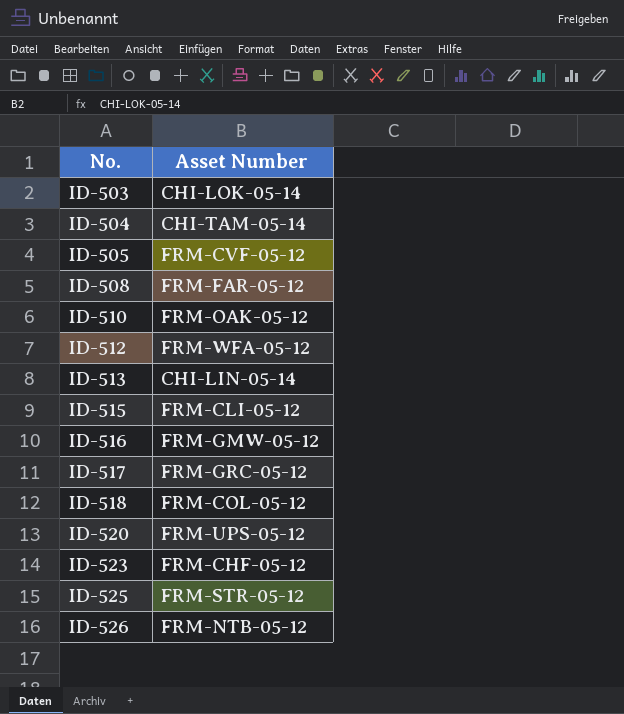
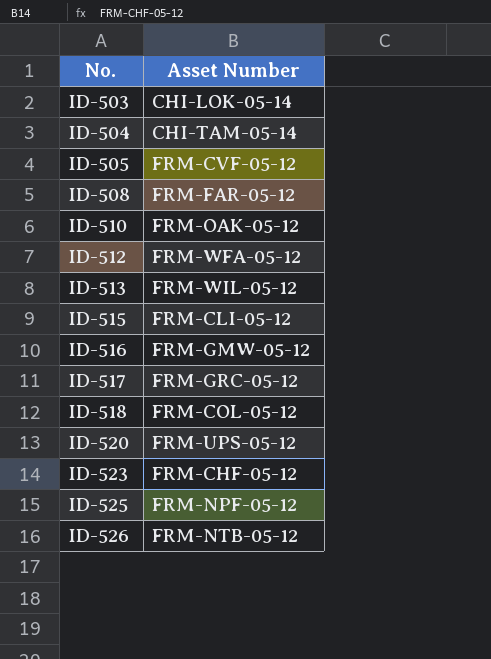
ID-513 | Asset Number: CHI-LIN-05-14 -> FRM-WIL-05-12
ID-525 | Asset Number: FRM-STR-05-12 -> FRM-NPF-05-12

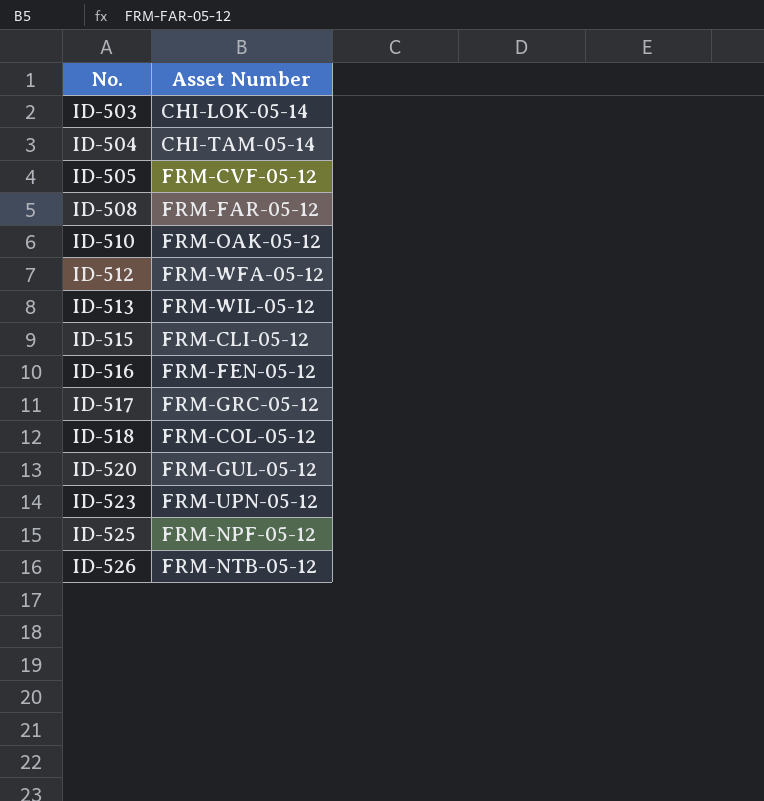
ID-516 | Asset Number: FRM-GMW-05-12 -> FRM-FEN-05-12
ID-520 | Asset Number: FRM-UPS-05-12 -> FRM-GUL-05-12
ID-523 | Asset Number: FRM-CHF-05-12 -> FRM-UPN-05-12

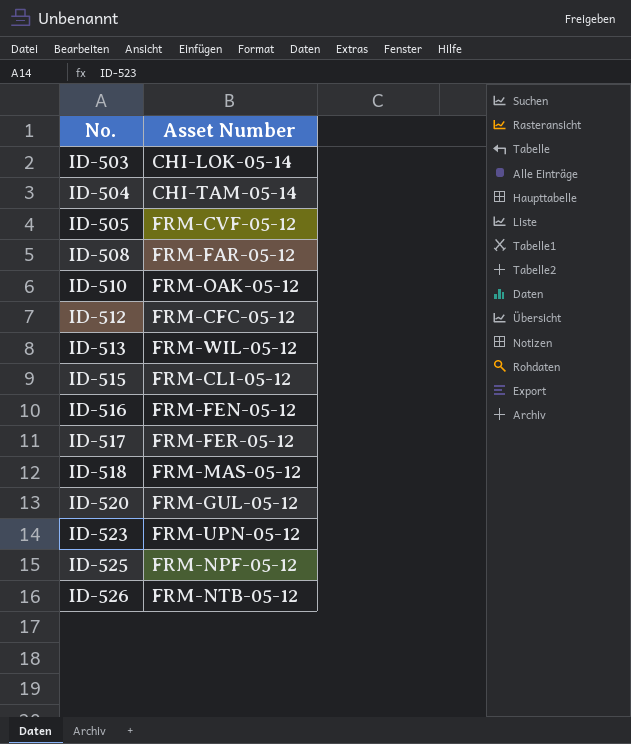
ID-512 | Asset Number: FRM-WFA-05-12 -> FRM-CFC-05-12
ID-517 | Asset Number: FRM-GRC-05-12 -> FRM-FER-05-12
ID-518 | Asset Number: FRM-COL-05-12 -> FRM-MAS-05-12

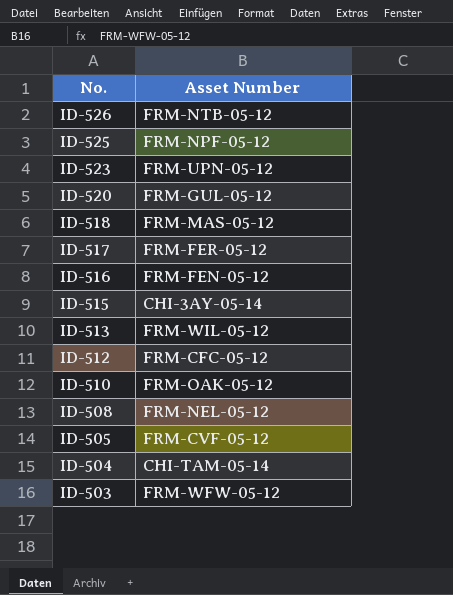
row order: No. ascending -> No. descending
ID-515 | Asset Number: FRM-CLI-05-12 -> CHI-3AY-05-14
ID-508 | Asset Number: FRM-FAR-05-12 -> FRM-NEL-05-12
ID-503 | Asset Number: CHI-LOK-05-14 -> FRM-WFW-05-12

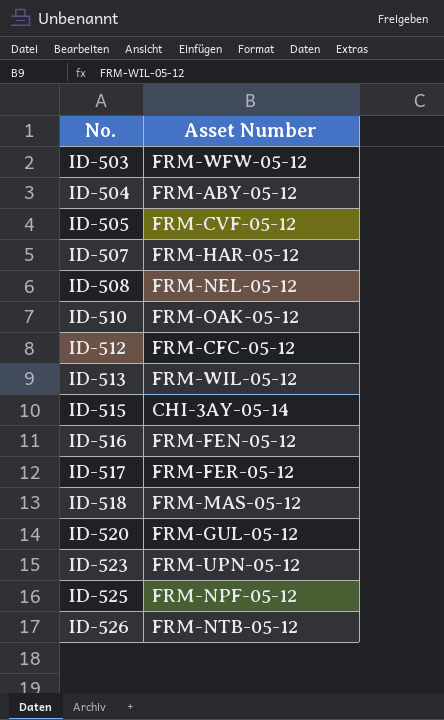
row order: No. descending -> No. ascending
ID-504 | Asset Number: CHI-TAM-05-14 -> FRM-ABY-05-12
row ID-507: none -> FRM-HAR-05-12

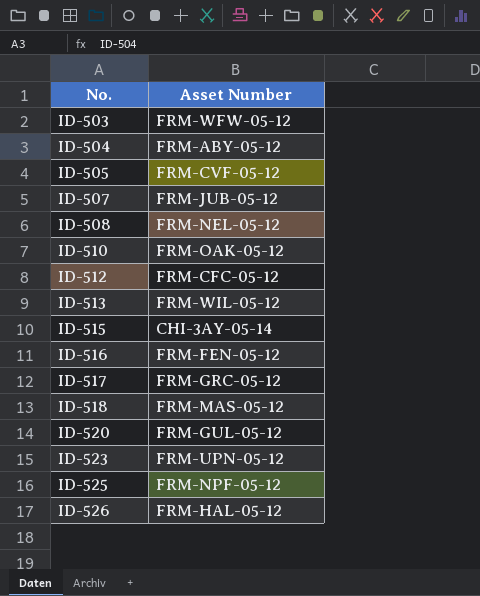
ID-507 | Asset Number: FRM-HAR-05-12 -> FRM-JUB-05-12
ID-517 | Asset Number: FRM-FER-05-12 -> FRM-GRC-05-12
ID-526 | Asset Number: FRM-NTB-05-12 -> FRM-HAL-05-12

